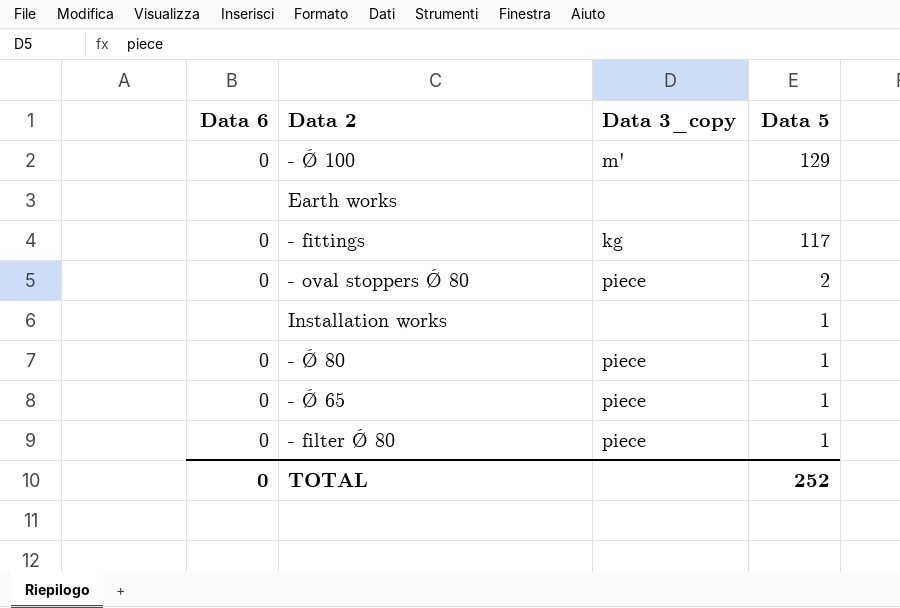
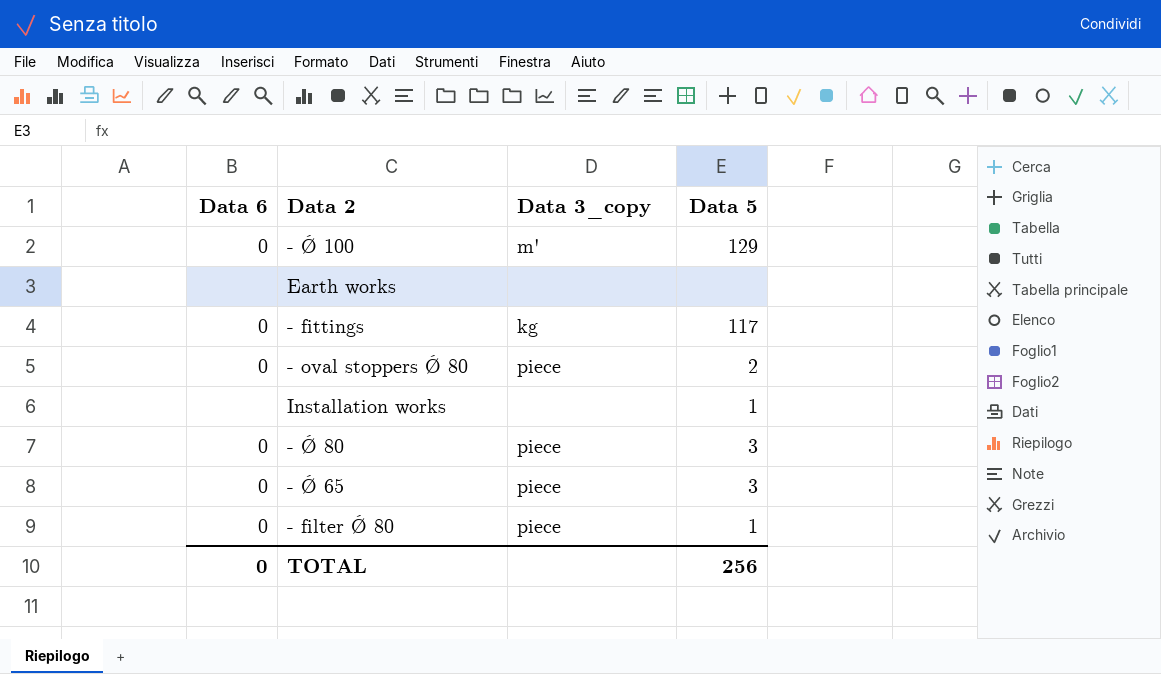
- Ǿ 80 | Data 5: 1 -> 3
- Ǿ 65 | Data 5: 1 -> 3
TOTAL | Data 5: 252 -> 256

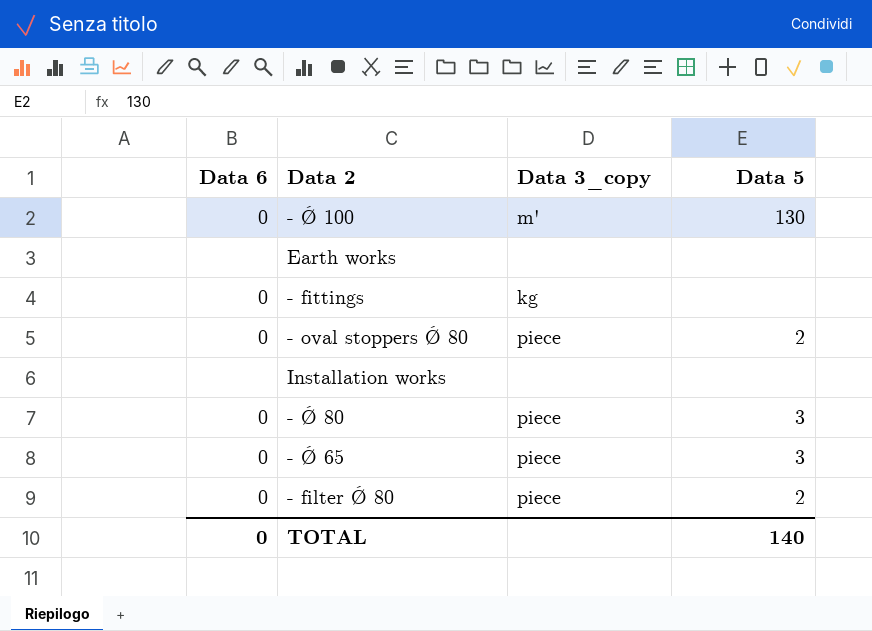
- Ǿ 100 | Data 5: 129 -> 130
- fittings | Data 5: 117 -> none
Installation works | Data 5: 1 -> none
- filter Ǿ 80 | Data 5: 1 -> 2
TOTAL | Data 5: 256 -> 140

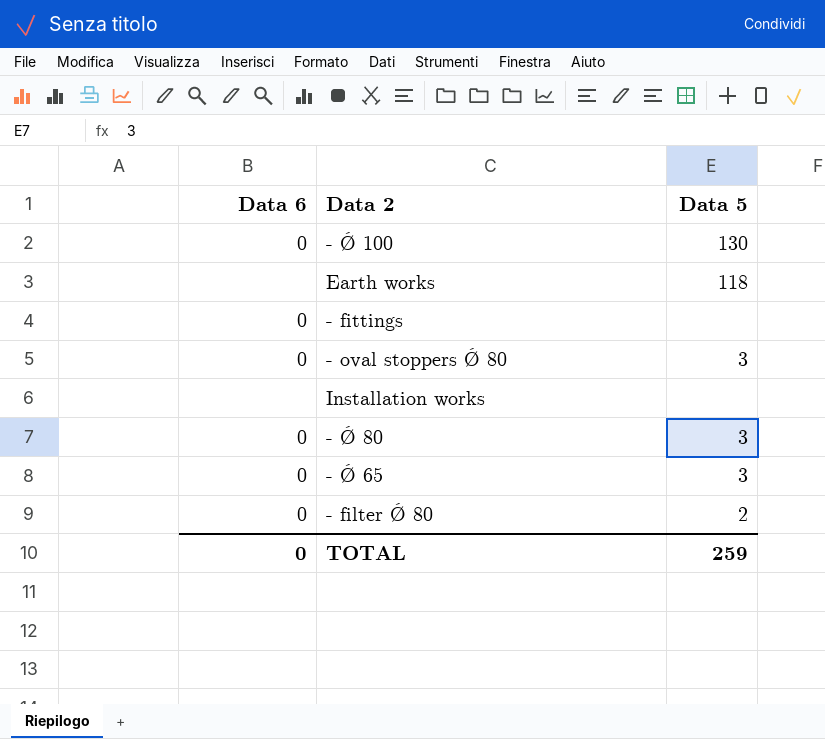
column Data 3_copy | position: 3 -> none
Earth works | Data 5: none -> 118
- oval stoppers Ǿ 80 | Data 5: 2 -> 3
TOTAL | Data 5: 140 -> 259

